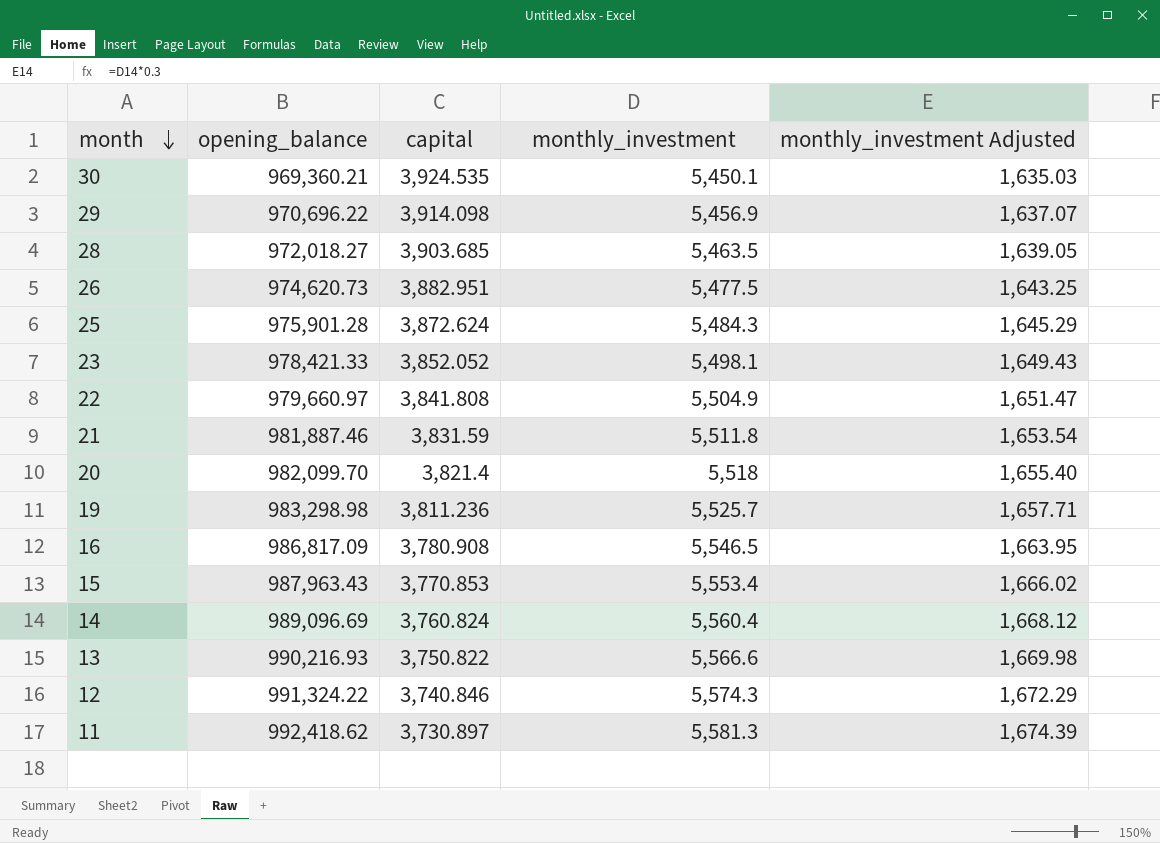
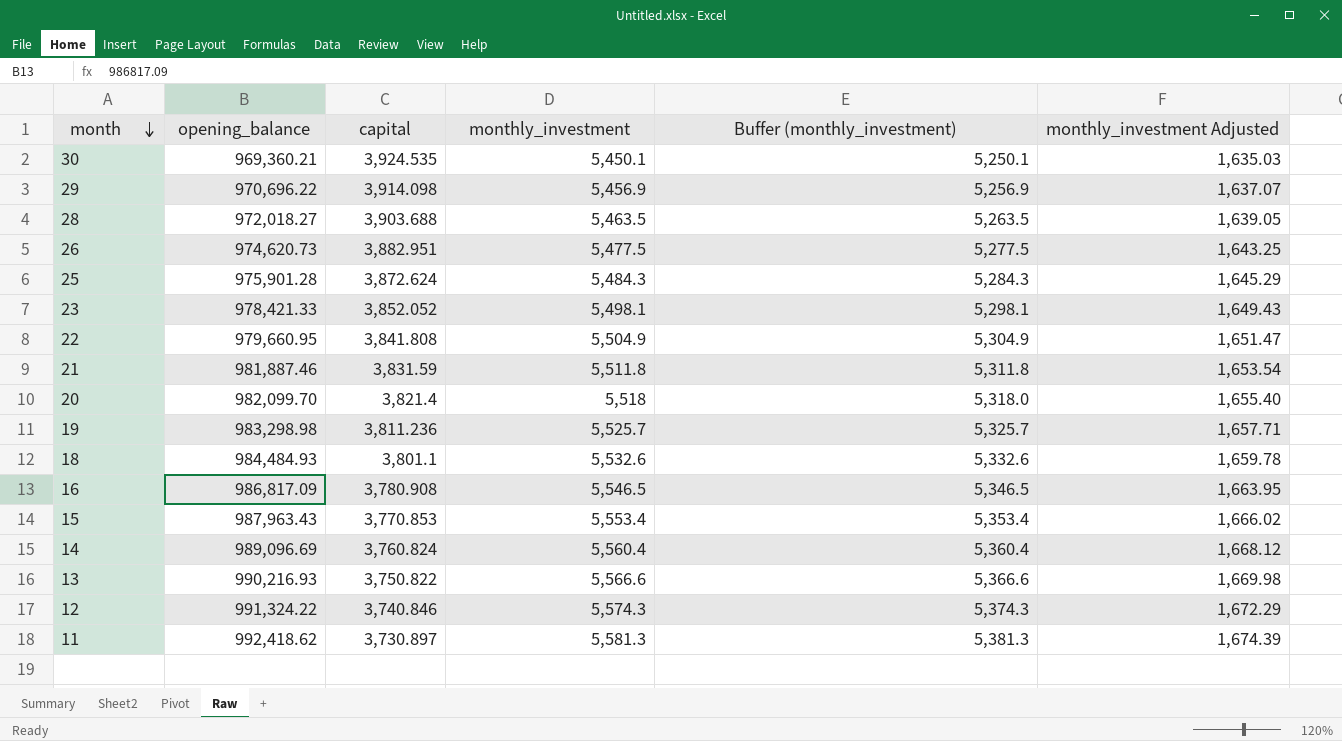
column Buffer (monthly_investment) | formula: none -> [monthly_investment] - 200
28 | capital: 3,903.685 -> 3,903.688
22 | opening_balance: 979,660.97 -> 979,660.95
row 18: none -> 984,484.93 | 3,801.1 | 5,532.6 | 5,332.6 | 1,659.78

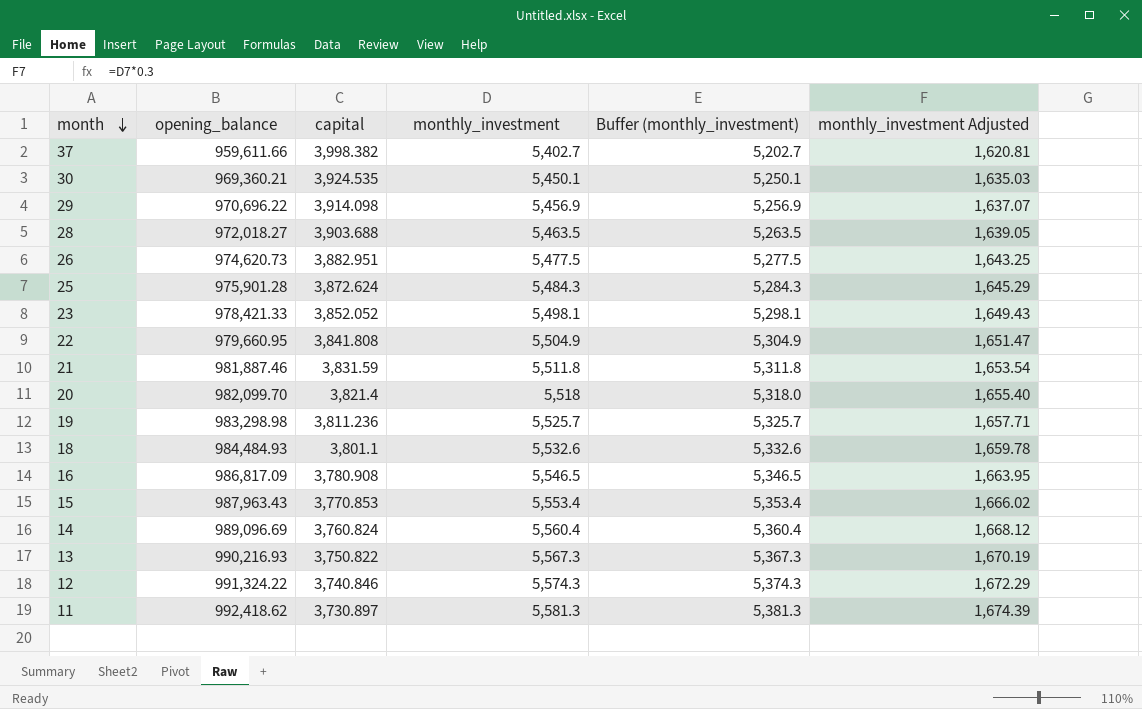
row 37: none -> 959,611.66 | 3,998.382 | 5,402.7 | 5,202.7 | 1,620.81
13 | monthly_investment: 5,566.6 -> 5,567.3
13 | Buffer (monthly_investment): 5,366.6 -> 5,367.3
13 | monthly_investment Adjusted: 1,669.98 -> 1,670.19

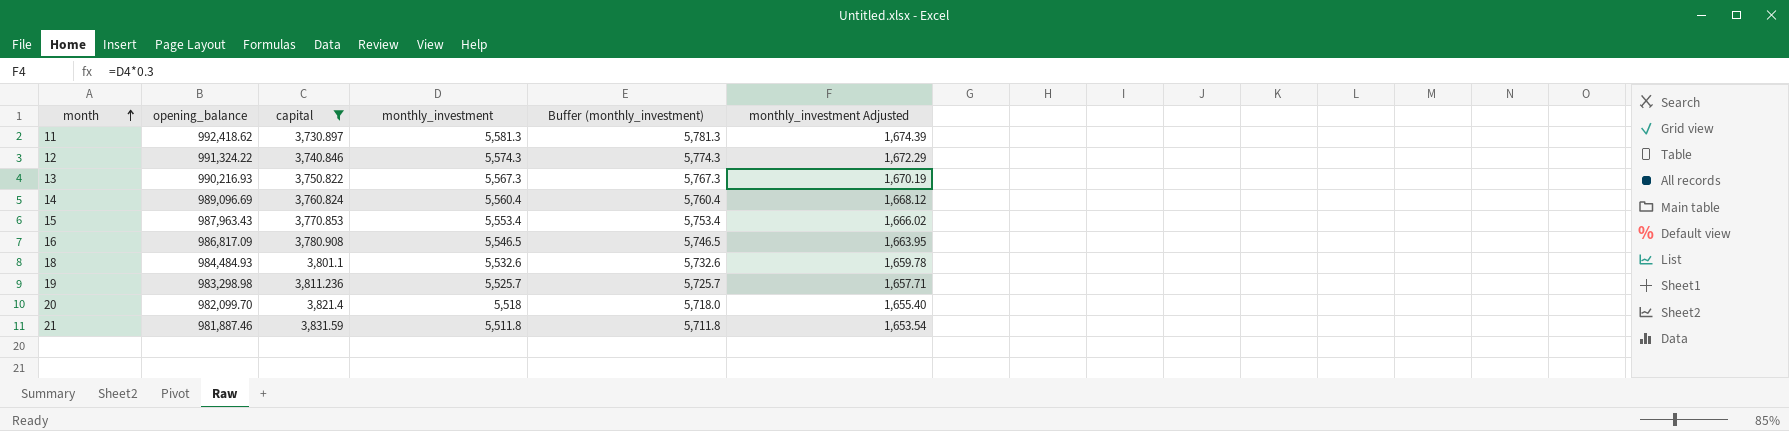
filter: none -> capital <= 3,831.59
row order: month descending -> month ascending
column Buffer (monthly_investment) | formula: [monthly_investment] - 200 -> [monthly_investment] + 200

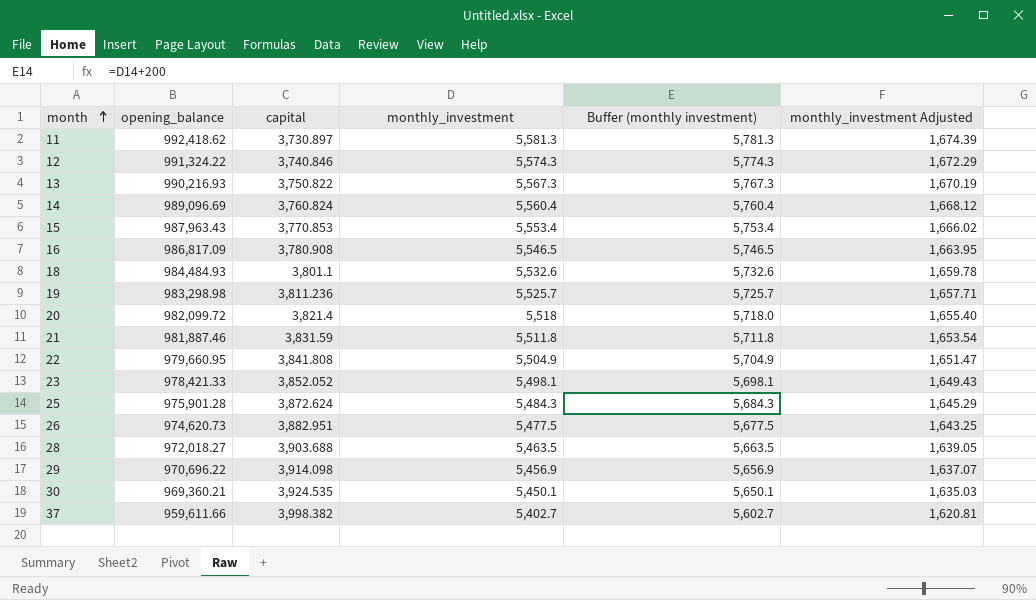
filter: capital <= 3,831.59 -> none
column name: Buffer (monthly_investment) -> Buffer (monthly investment)
20 | opening_balance: 982,099.70 -> 982,099.72

